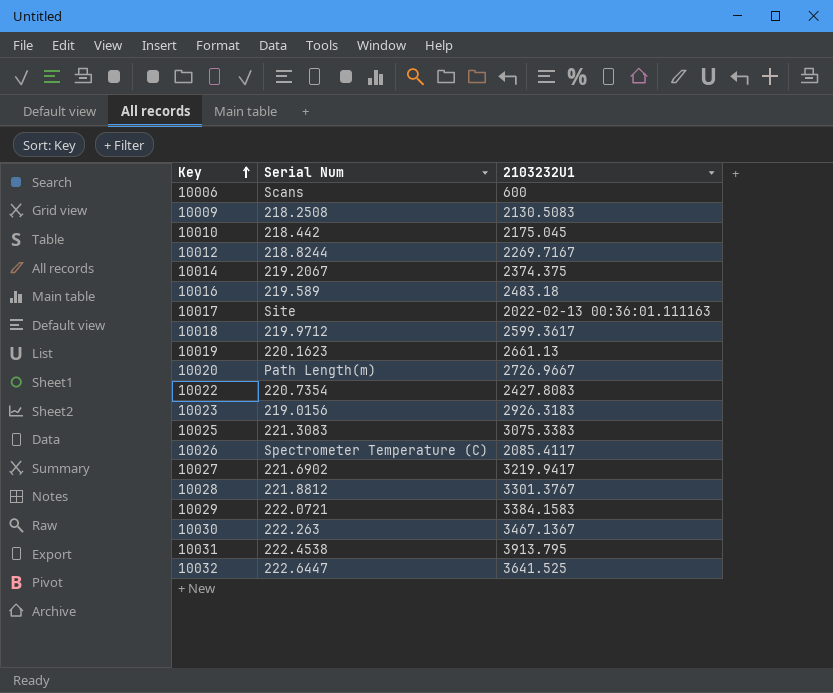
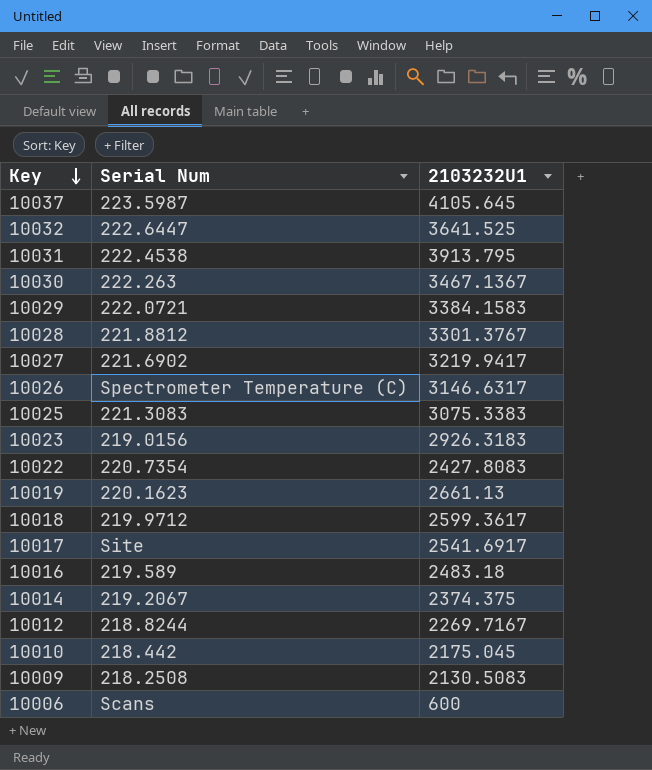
row order: Key ascending -> Key descending
row 10020: Path Length(m) | 2726.9667 -> none
row 10037: none -> 223.5987 | 4105.645
10026 | 2103232U1: 2085.4117 -> 3146.6317
10017 | 2103232U1: 2022-02-13 00:36:01.111163 -> 2541.6917

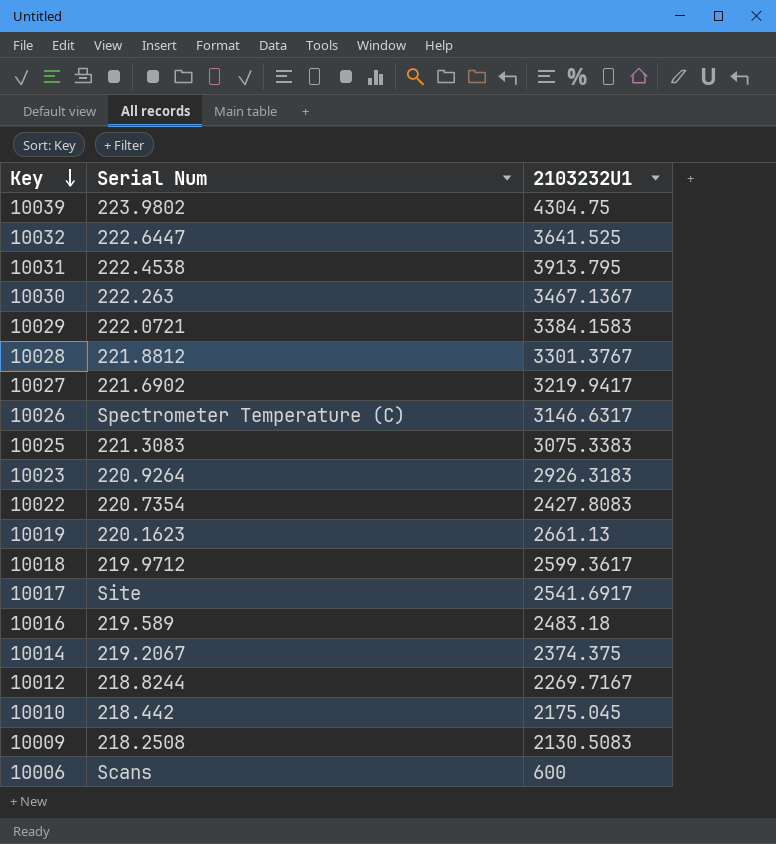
row 10037: 223.5987 | 4105.645 -> none
row 10039: none -> 223.9802 | 4304.75
10023 | Serial Num: 219.0156 -> 220.9264

